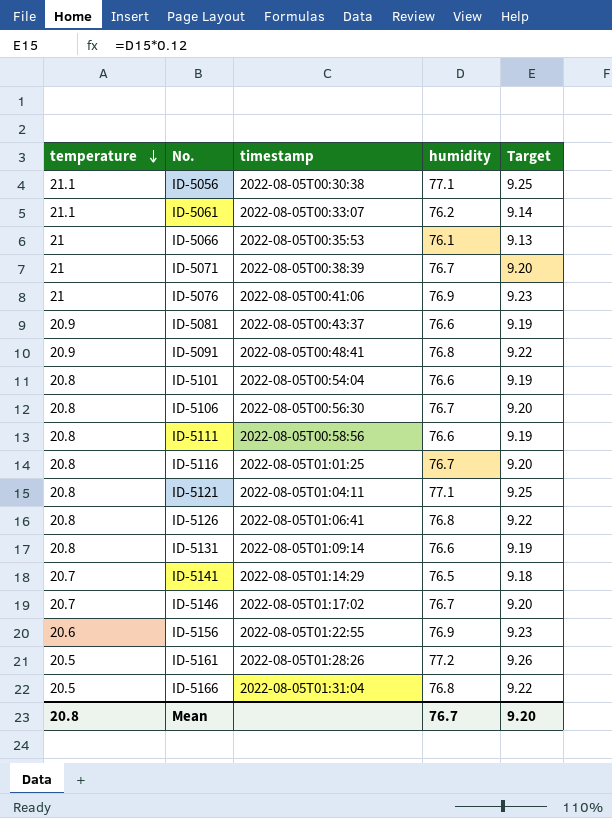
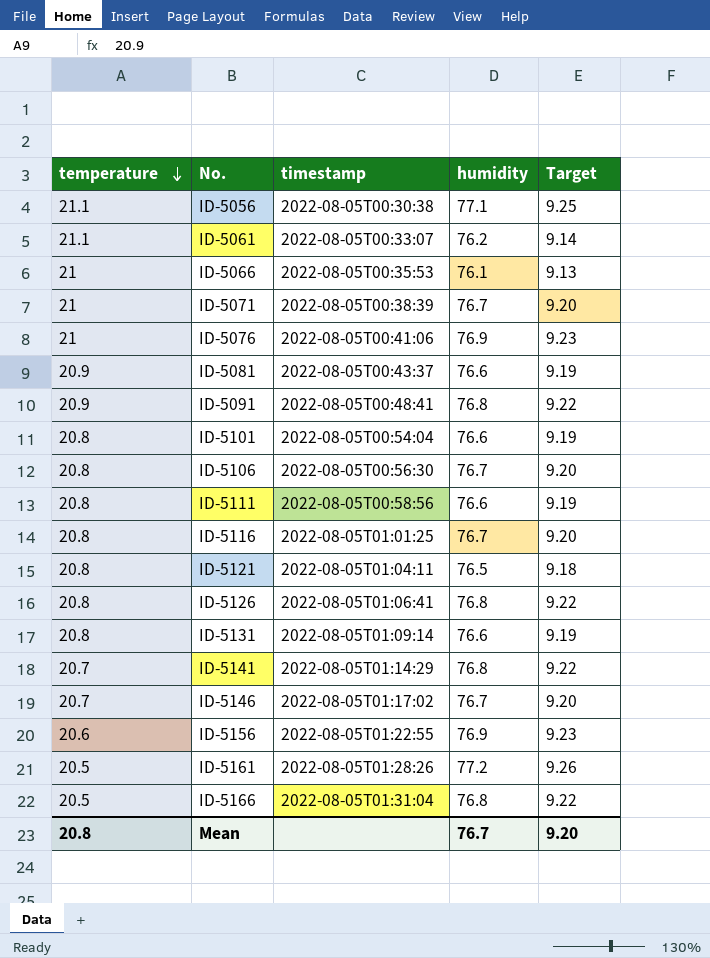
ID-5121 | humidity: 77.1 -> 76.5
ID-5121 | Target: 9.25 -> 9.18
ID-5141 | humidity: 76.5 -> 76.8
ID-5141 | Target: 9.18 -> 9.22

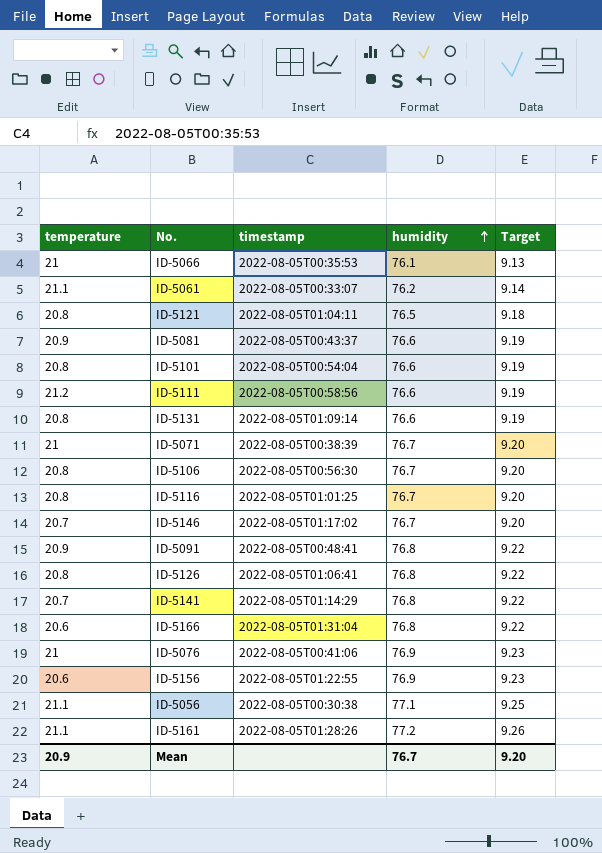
row order: temperature descending -> humidity ascending
ID-5111 | temperature: 20.8 -> 21.2
ID-5166 | temperature: 20.5 -> 20.6
ID-5161 | temperature: 20.5 -> 21.1
Mean | temperature: 20.8 -> 20.9

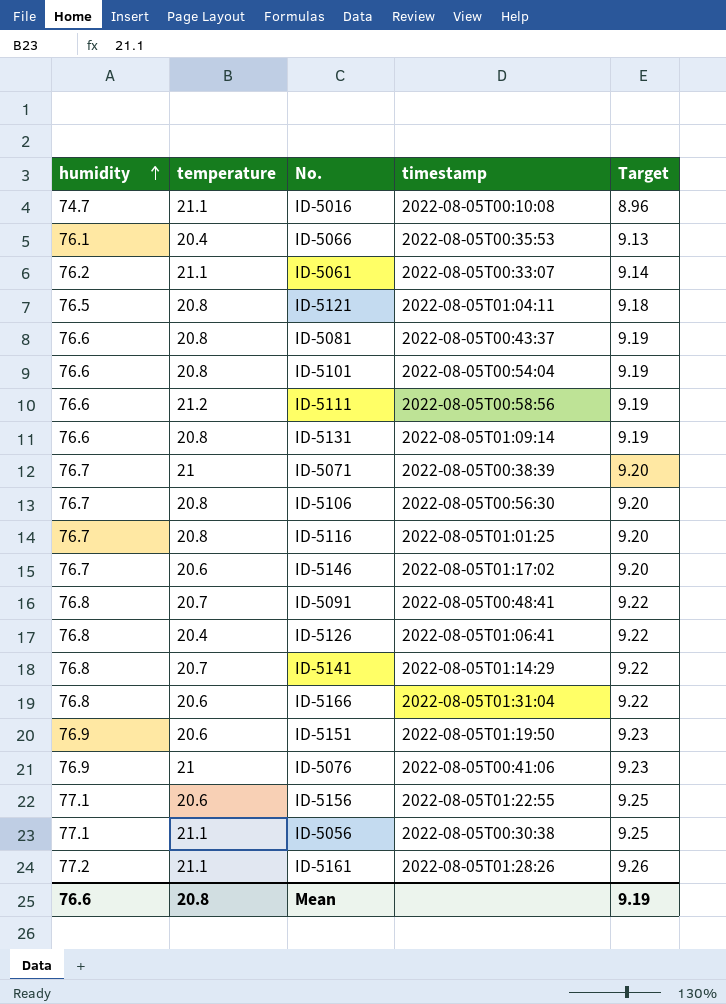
column humidity | position: 4 -> 1
row ID-5016: none -> 74.7 | 21.1 | 2022-08-05T00:10:08 | 8.96
ID-5066 | temperature: 21 -> 20.4
ID-5081 | temperature: 20.9 -> 20.8
ID-5146 | temperature: 20.7 -> 20.6
ID-5091 | temperature: 20.9 -> 20.7
ID-5126 | temperature: 20.8 -> 20.4
row ID-5151: none -> 76.9 | 20.6 | 2022-08-05T01:19:50 | 9.23
ID-5156 | humidity: 76.9 -> 77.1
ID-5156 | Target: 9.23 -> 9.25
Mean | humidity: 76.7 -> 76.6
Mean | temperature: 20.9 -> 20.8
Mean | Target: 9.20 -> 9.19

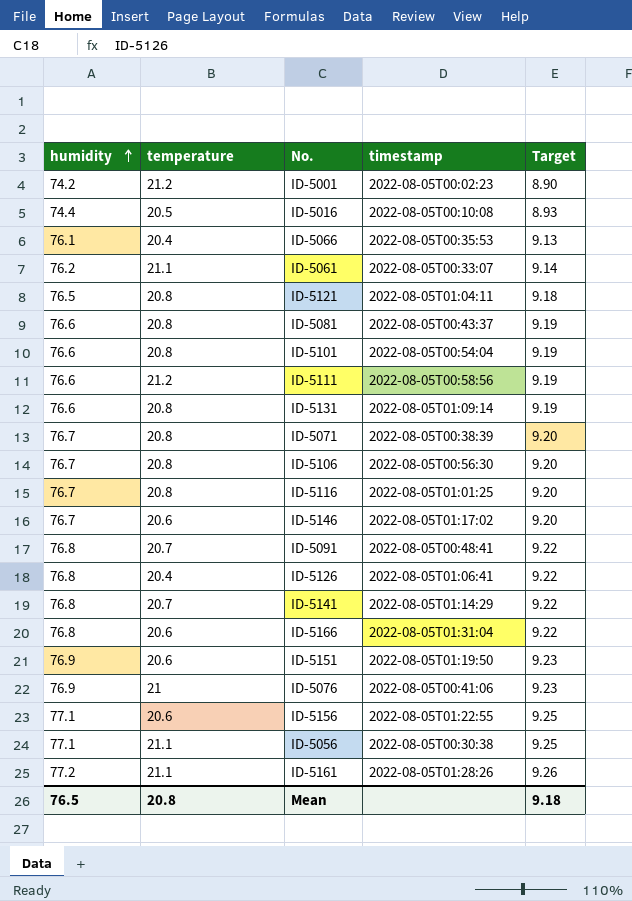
row ID-5001: none -> 74.2 | 21.2 | 2022-08-05T00:02:23 | 8.90
ID-5016 | humidity: 74.7 -> 74.4
ID-5016 | temperature: 21.1 -> 20.5
ID-5016 | Target: 8.96 -> 8.93
ID-5071 | temperature: 21 -> 20.8
Mean | humidity: 76.6 -> 76.5
Mean | Target: 9.19 -> 9.18

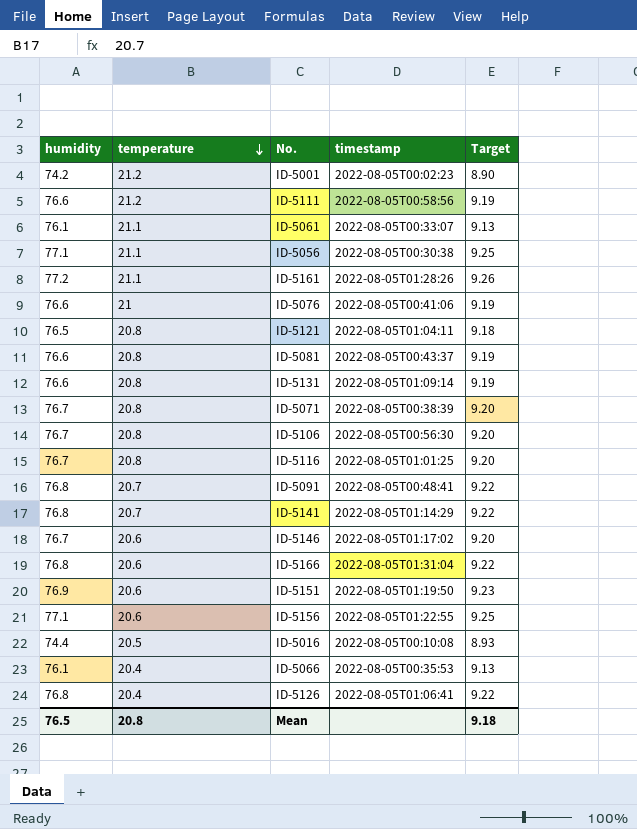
row order: humidity ascending -> temperature descending
row ID-5101: 76.6 | 20.8 | 2022-08-05T00:54:04 | 9.19 -> none
ID-5061 | humidity: 76.2 -> 76.1
ID-5061 | Target: 9.14 -> 9.13
ID-5076 | humidity: 76.9 -> 76.6
ID-5076 | Target: 9.23 -> 9.19

